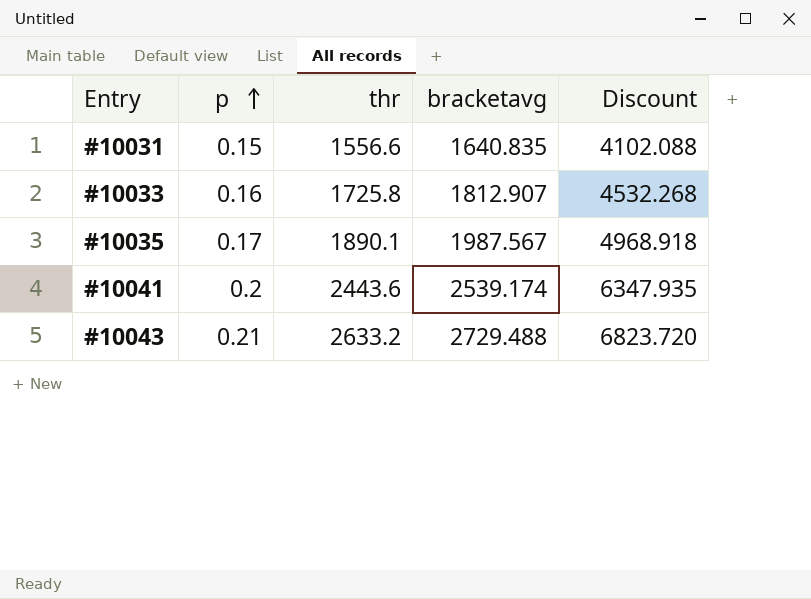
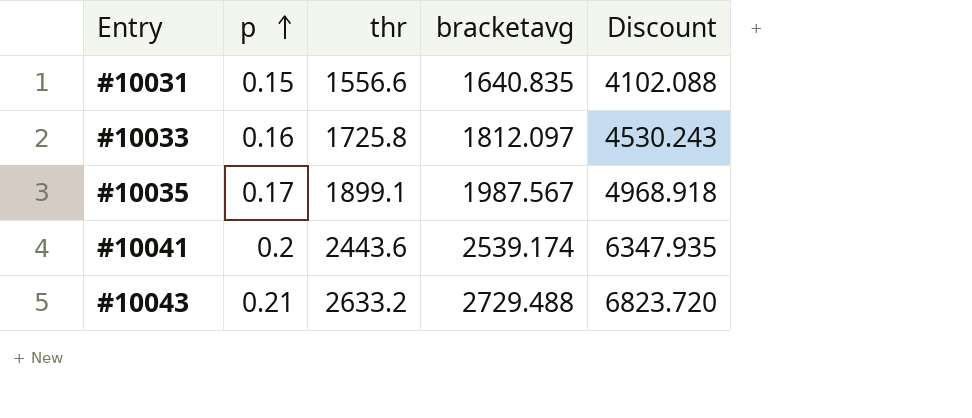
#10033 | bracketavg: 1812.907 -> 1812.097
#10033 | Discount: 4532.268 -> 4530.243
#10035 | thr: 1890.1 -> 1899.1

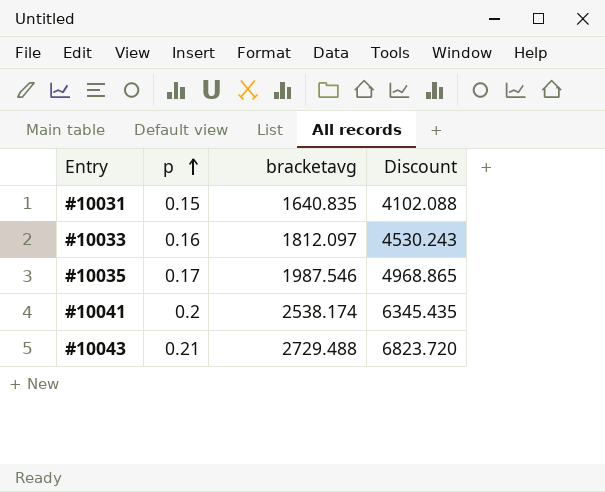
column thr | position: 3 -> none
#10035 | bracketavg: 1987.567 -> 1987.546
#10035 | Discount: 4968.918 -> 4968.865
#10041 | bracketavg: 2539.174 -> 2538.174
#10041 | Discount: 6347.935 -> 6345.435

